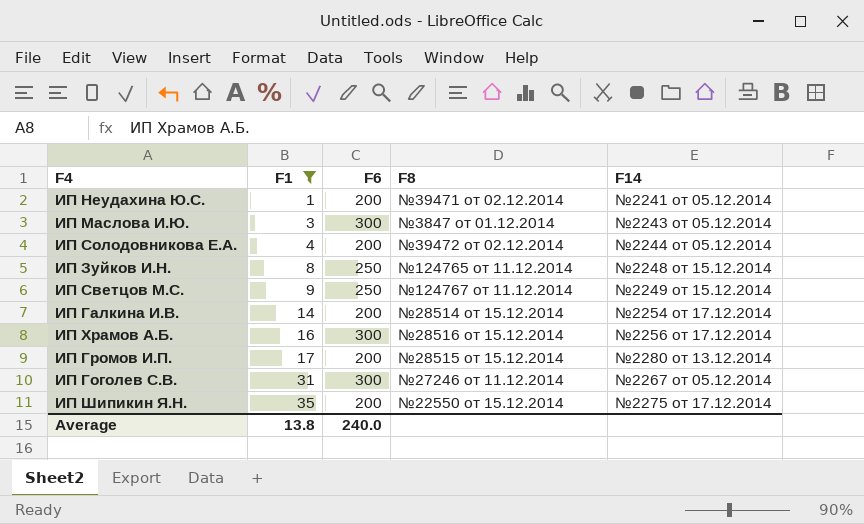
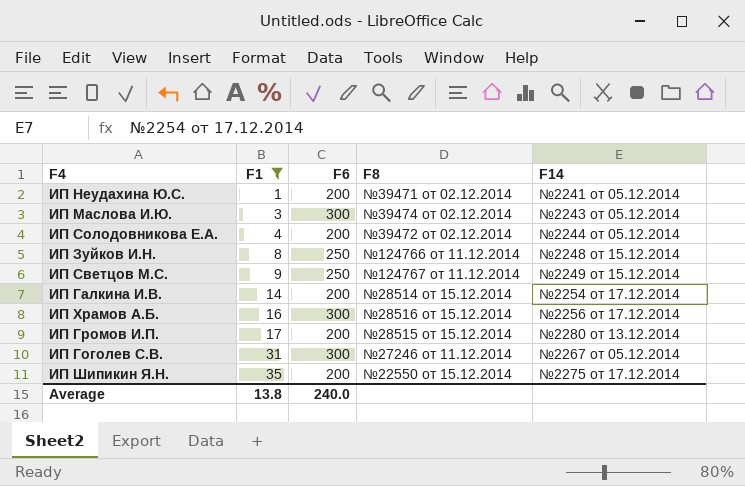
ИП Маслова И.Ю. | F8: №3847 от 01.12.2014 -> №39474 от 02.12.2014
ИП Зуйков И.Н. | F8: №124765 от 11.12.2014 -> №124766 от 11.12.2014

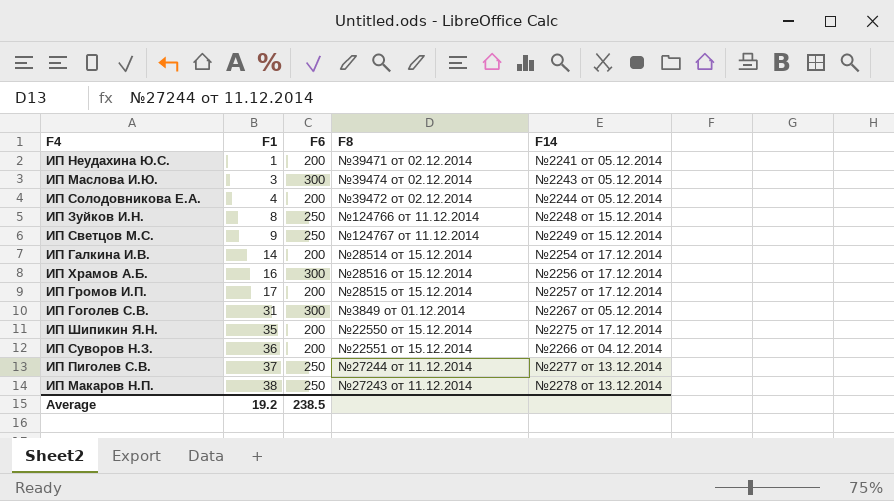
filter: F1 <= 35 -> none
ИП Громов И.П. | F14: №2280 от 13.12.2014 -> №2257 от 17.12.2014
ИП Гоголев С.В. | F8: №27246 от 11.12.2014 -> №3849 от 01.12.2014
Average | F1: 13.8 -> 19.2
Average | F6: 240.0 -> 238.5

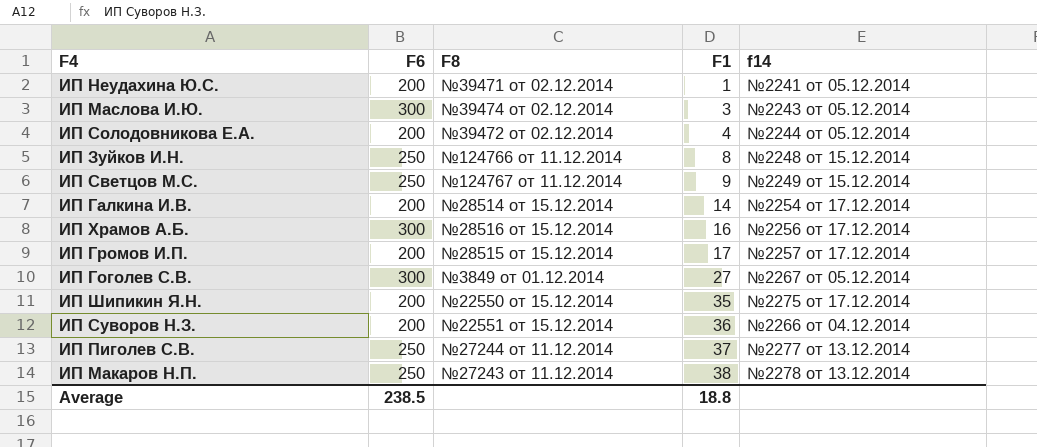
column F1 | position: 2 -> 4
column name: F14 -> f14
ИП Гоголев С.В. | F1: 31 -> 27
Average | F1: 19.2 -> 18.8

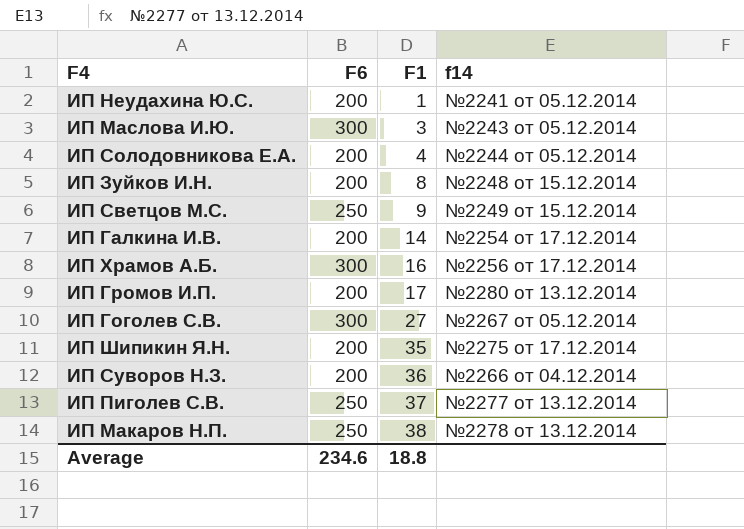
column F8 | position: 3 -> none
ИП Зуйков И.Н. | F6: 250 -> 200
ИП Громов И.П. | f14: №2257 от 17.12.2014 -> №2280 от 13.12.2014
Average | F6: 238.5 -> 234.6

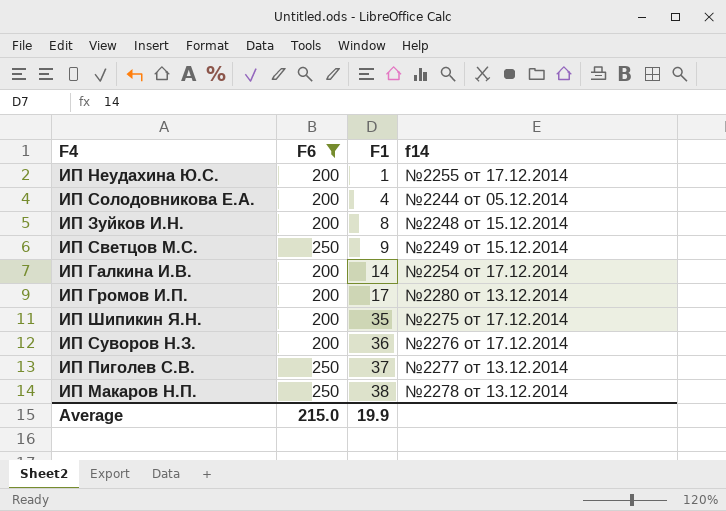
filter: none -> F6 != 300
ИП Неудахина Ю.С. | f14: №2241 от 05.12.2014 -> №2255 от 17.12.2014
ИП Суворов Н.З. | f14: №2266 от 04.12.2014 -> №2276 от 17.12.2014
Average | F6: 234.6 -> 215.0
Average | F1: 18.8 -> 19.9

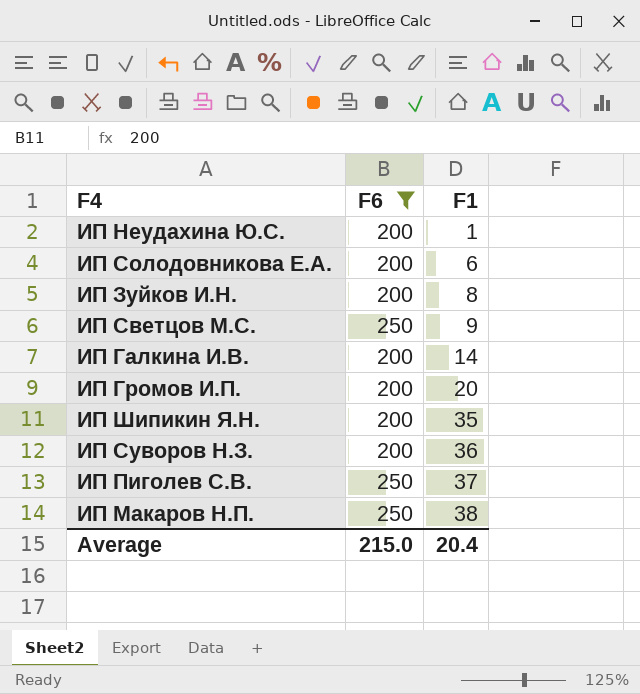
column f14 | position: 4 -> none
ИП Солодовникова Е.А. | F1: 4 -> 6
ИП Громов И.П. | F1: 17 -> 20
Average | F1: 19.9 -> 20.4

